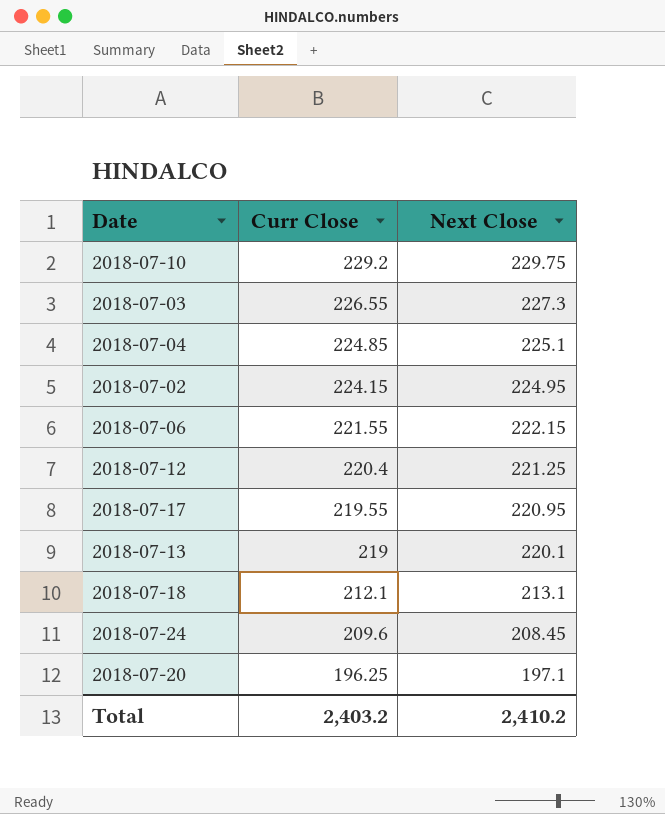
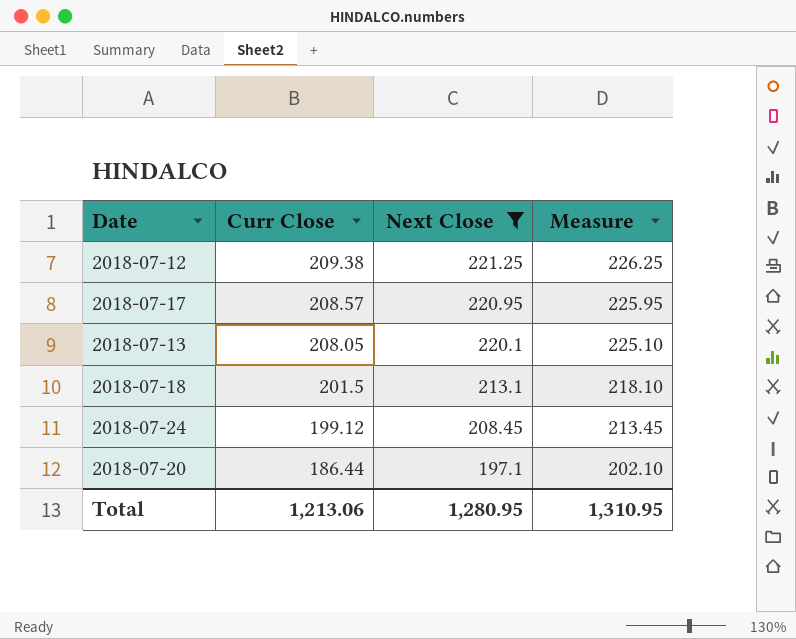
filter: none -> Next Close <= 221.25
column Measure | formula: none -> [Next Close] + 5
2018-07-12 | Curr Close: 220.4 -> 209.38
2018-07-17 | Curr Close: 219.55 -> 208.57
2018-07-13 | Curr Close: 219 -> 208.05
2018-07-18 | Curr Close: 212.1 -> 201.5
2018-07-24 | Curr Close: 209.6 -> 199.12
2018-07-20 | Curr Close: 196.25 -> 186.44
Total | Curr Close: 2,403.2 -> 1,213.06
Total | Next Close: 2,410.2 -> 1,280.95

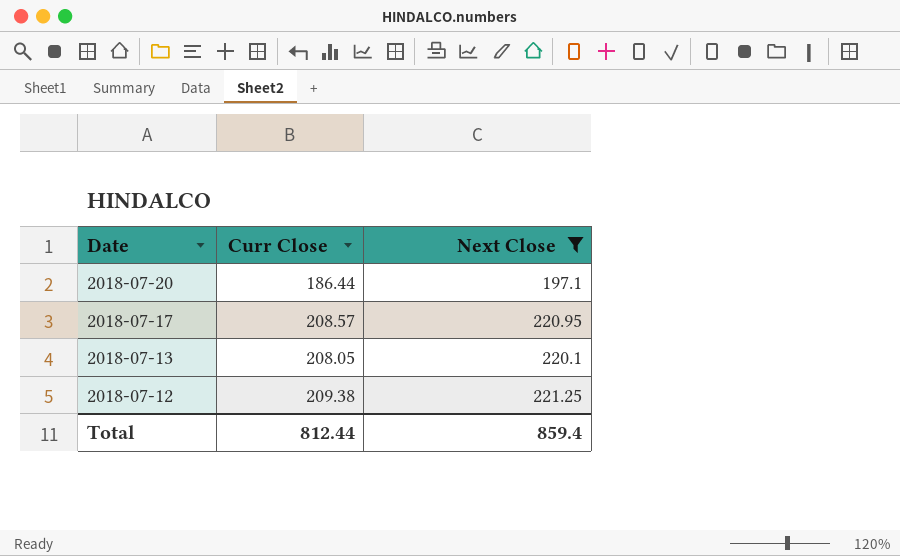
row order: Curr Close descending -> Date descending
column Measure | formula: [Next Close] + 5 -> none
row 2018-07-18: 201.5 | 213.1 | 218.10 -> none
row 2018-07-24: 199.12 | 208.45 | 213.45 -> none
Total | Curr Close: 1,213.06 -> 812.44
Total | Next Close: 1,280.95 -> 859.4

